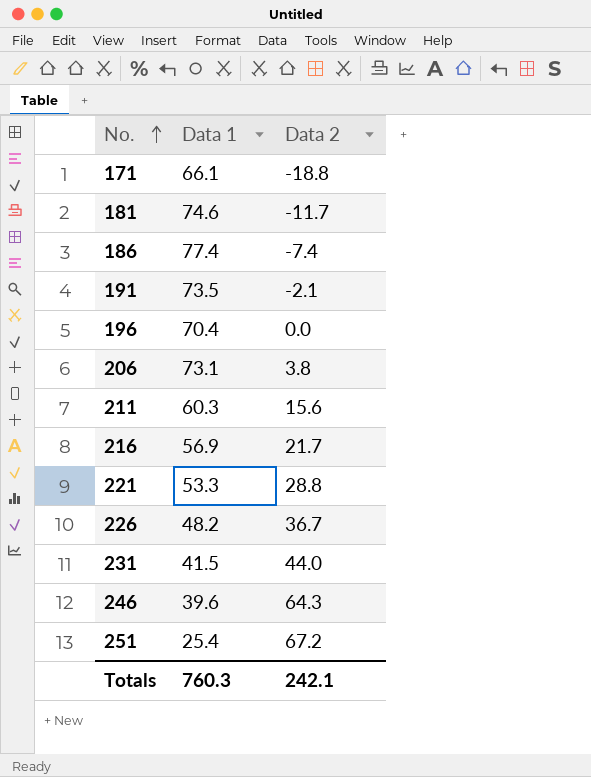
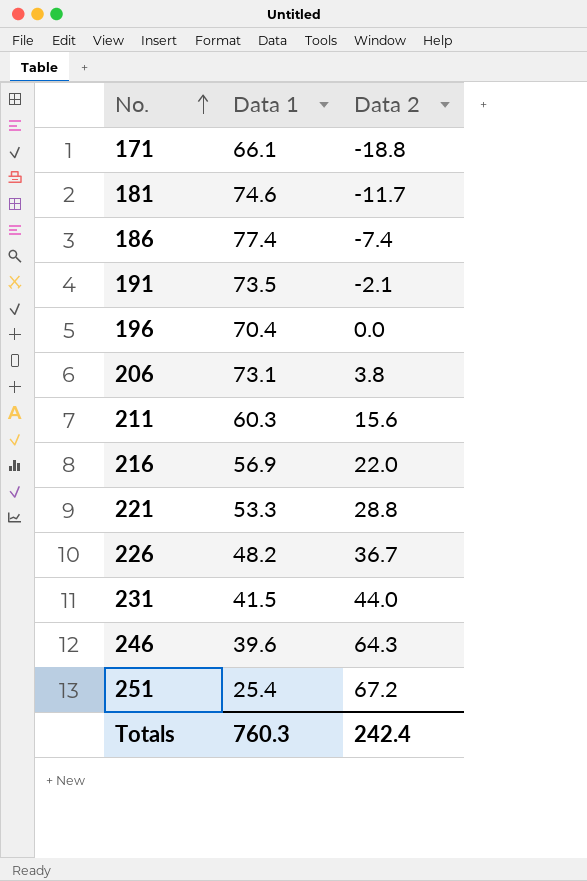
216 | Data 2: 21.7 -> 22.0
Totals | Data 2: 242.1 -> 242.4

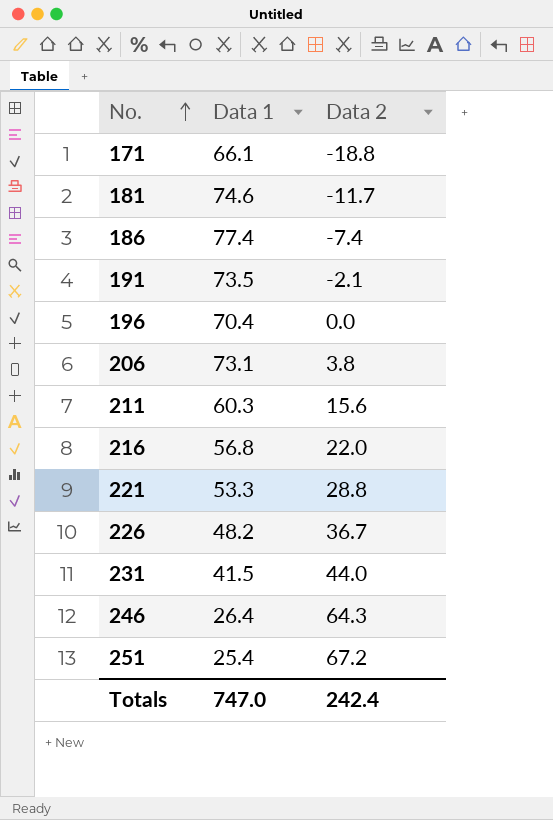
216 | Data 1: 56.9 -> 56.8
246 | Data 1: 39.6 -> 26.4
Totals | Data 1: 760.3 -> 747.0

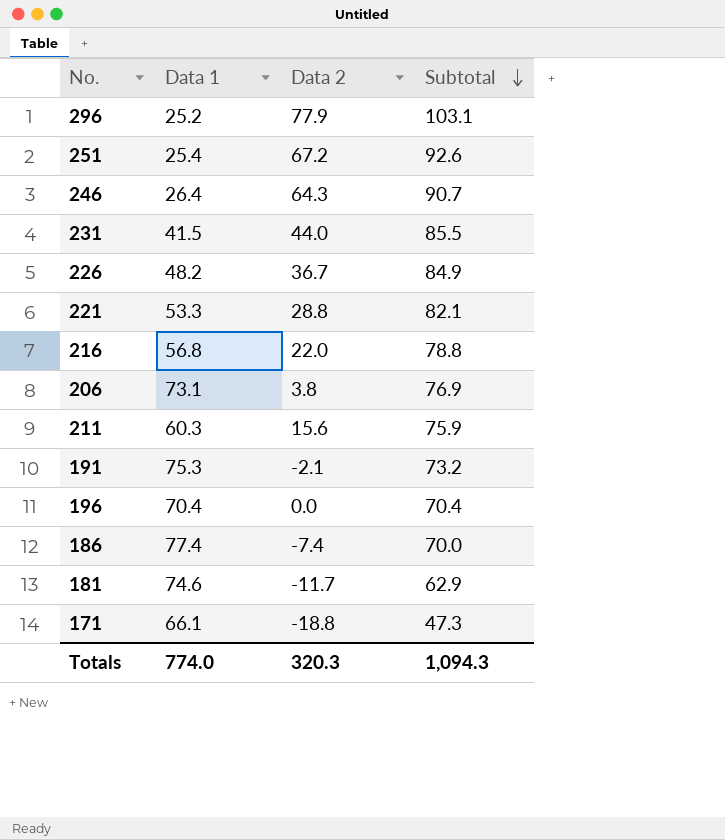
row order: No. ascending -> Subtotal descending
column Subtotal | formula: none -> [Data 1] + [Data 2]
row 296: none -> 25.2 | 77.9 | 103.1
191 | Data 1: 73.5 -> 75.3
Totals | Data 1: 747.0 -> 774.0
Totals | Data 2: 242.4 -> 320.3

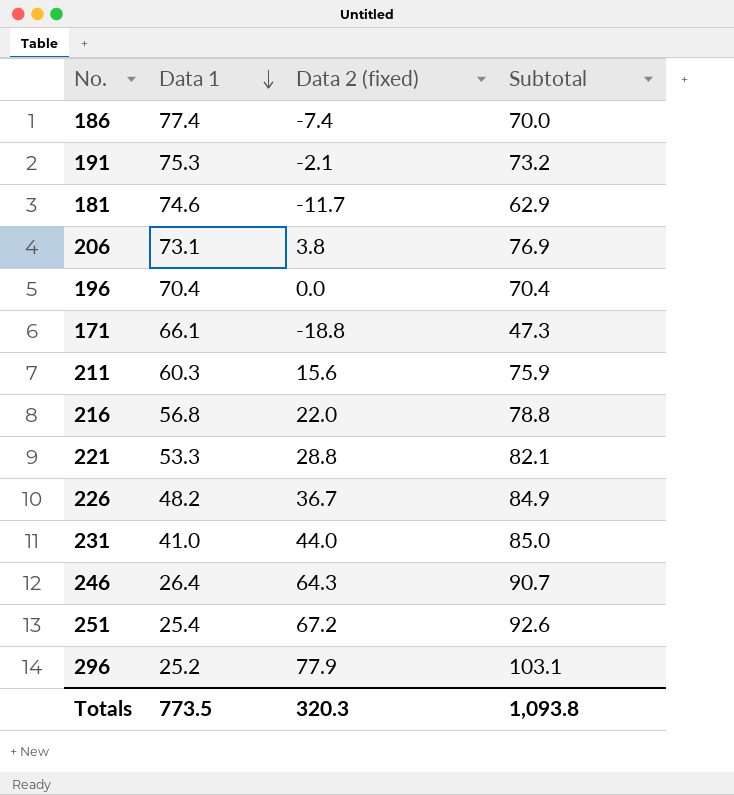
row order: Subtotal descending -> Data 1 descending
column name: Data 2 -> Data 2 (fixed)
231 | Data 1: 41.5 -> 41.0
231 | Subtotal: 85.5 -> 85.0
Totals | Data 1: 774.0 -> 773.5
Totals | Subtotal: 1,094.3 -> 1,093.8

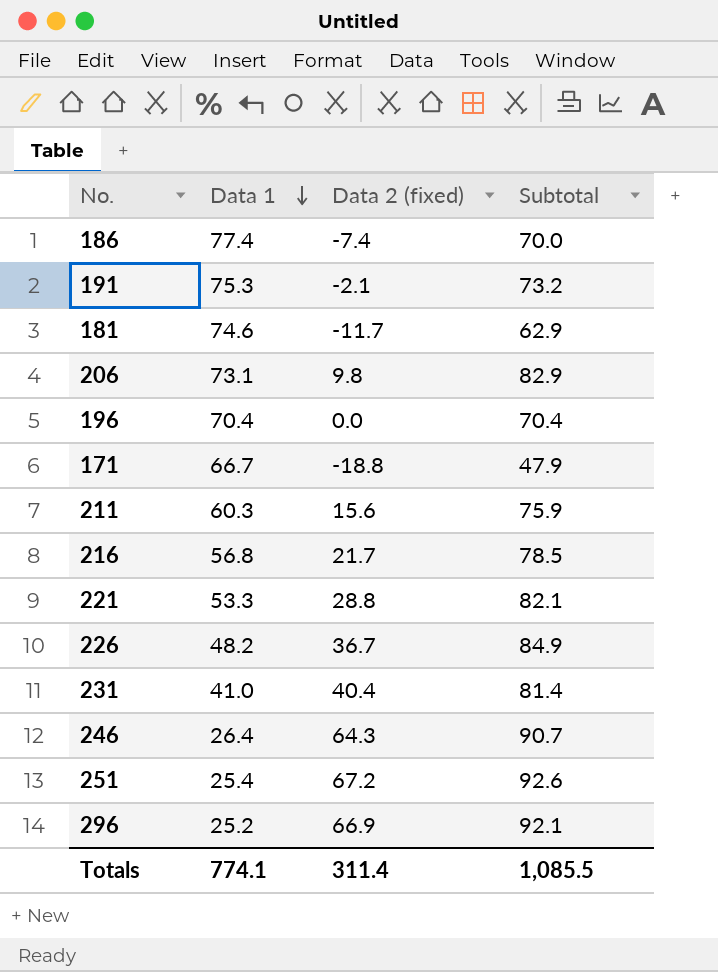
206 | Data 2 (fixed): 3.8 -> 9.8
206 | Subtotal: 76.9 -> 82.9
171 | Data 1: 66.1 -> 66.7
171 | Subtotal: 47.3 -> 47.9
216 | Data 2 (fixed): 22.0 -> 21.7
216 | Subtotal: 78.8 -> 78.5
231 | Data 2 (fixed): 44.0 -> 40.4
231 | Subtotal: 85.0 -> 81.4
296 | Data 2 (fixed): 77.9 -> 66.9
296 | Subtotal: 103.1 -> 92.1
Totals | Data 1: 773.5 -> 774.1
Totals | Data 2 (fixed): 320.3 -> 311.4
Totals | Subtotal: 1,093.8 -> 1,085.5

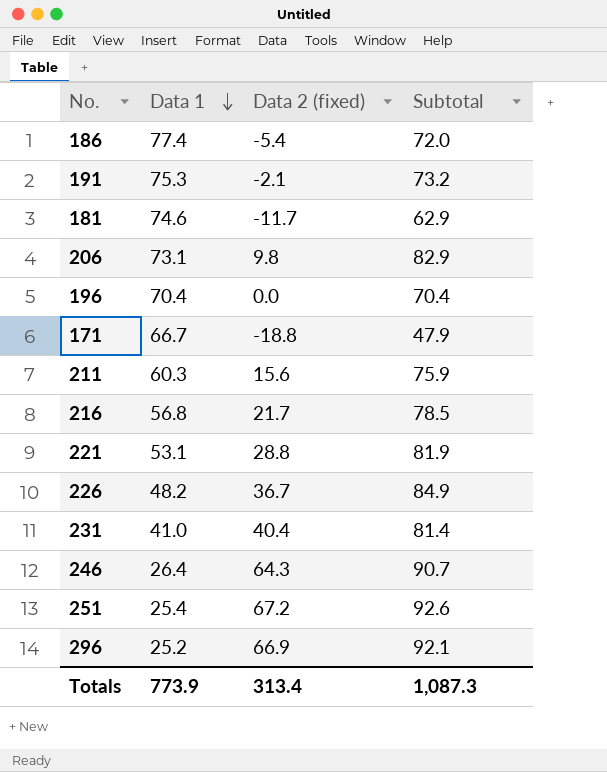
186 | Data 2 (fixed): -7.4 -> -5.4
186 | Subtotal: 70.0 -> 72.0
221 | Data 1: 53.3 -> 53.1
221 | Subtotal: 82.1 -> 81.9
Totals | Data 1: 774.1 -> 773.9
Totals | Data 2 (fixed): 311.4 -> 313.4
Totals | Subtotal: 1,085.5 -> 1,087.3

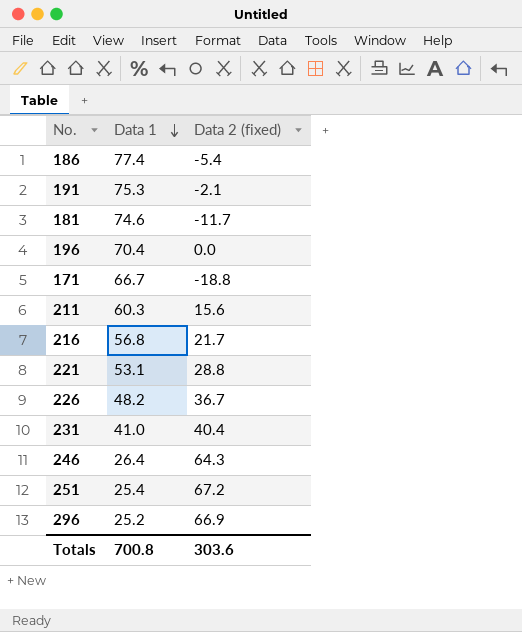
column Subtotal | formula: [Data 1] + [Data 2 (fixed)] -> none
row 206: 73.1 | 9.8 | 82.9 -> none
Totals | Data 1: 773.9 -> 700.8
Totals | Data 2 (fixed): 313.4 -> 303.6

